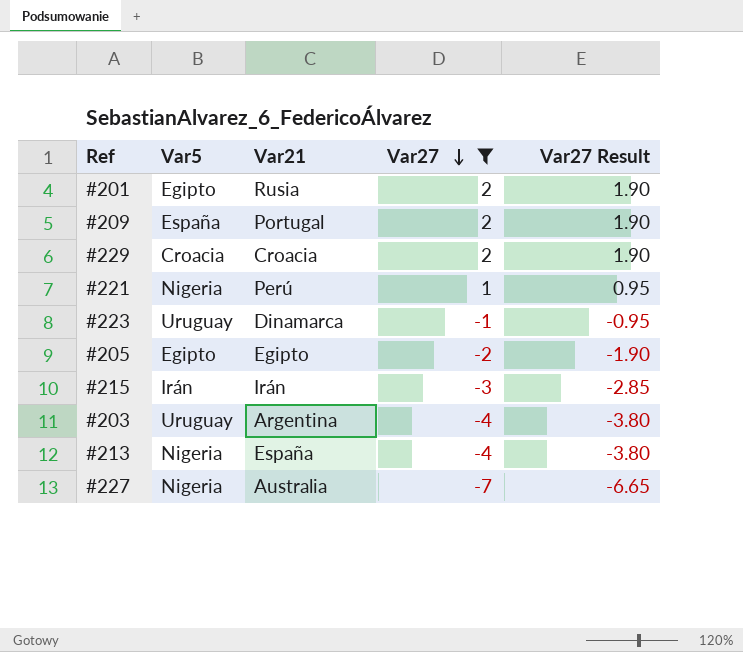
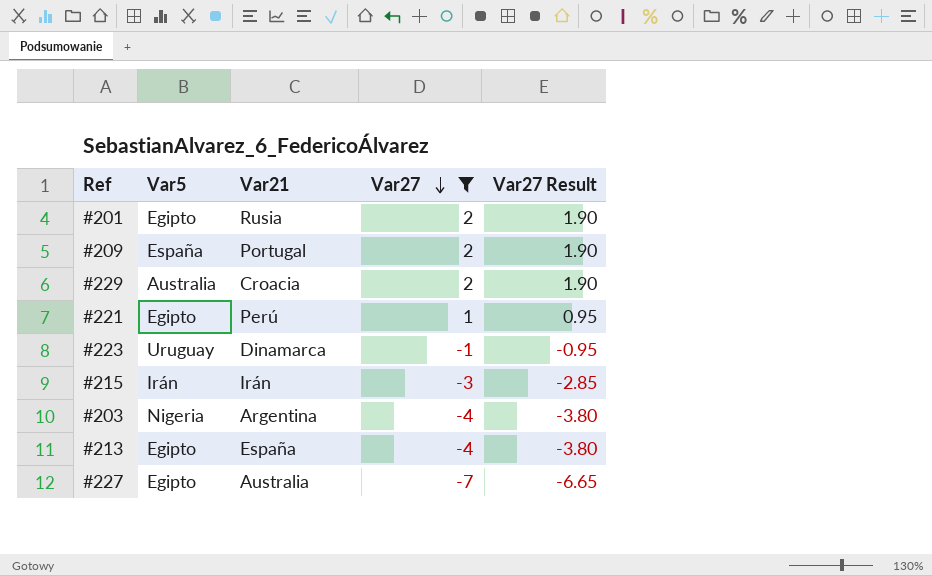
row #205: Egipto | Egipto | -2 | -1.90 -> none
#229 | Var5: Croacia -> Australia
#221 | Var5: Nigeria -> Egipto
#203 | Var5: Uruguay -> Nigeria
#213 | Var5: Nigeria -> Egipto
#227 | Var5: Nigeria -> Egipto

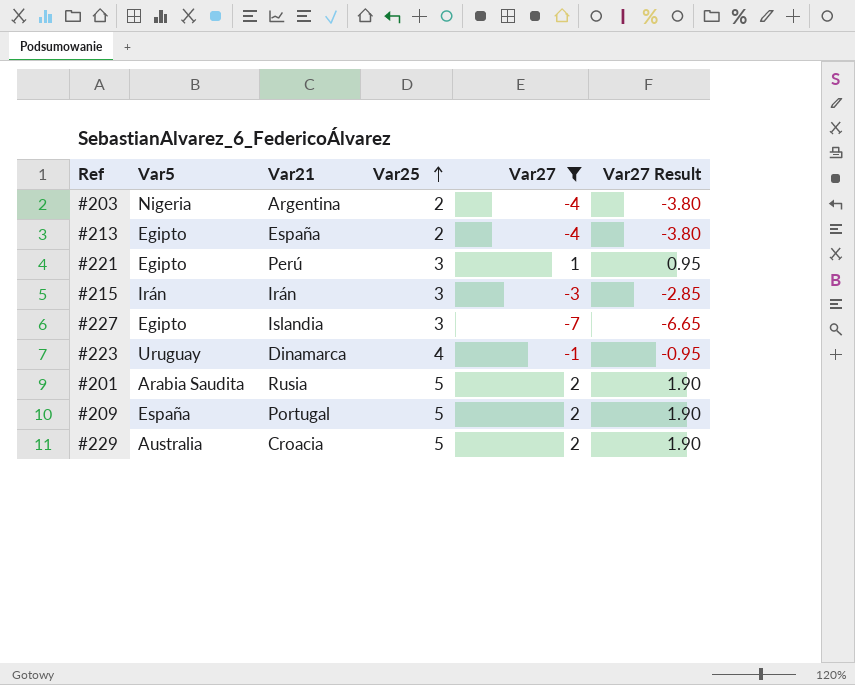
row order: Var27 descending -> Var25 ascending
column Var25 | position: none -> 4
#227 | Var21: Australia -> Islandia
#201 | Var5: Egipto -> Arabia Saudita

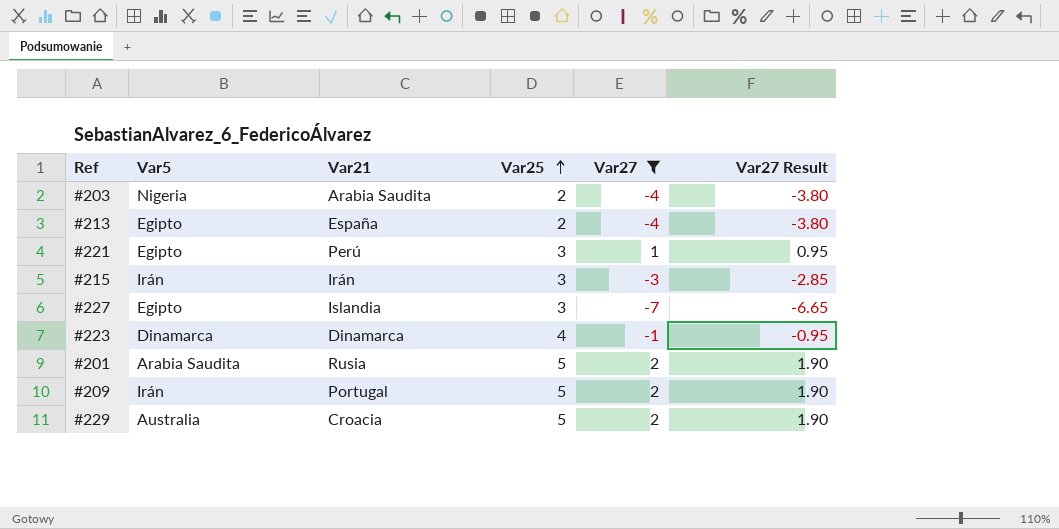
#203 | Var21: Argentina -> Arabia Saudita
#223 | Var5: Uruguay -> Dinamarca
#209 | Var5: España -> Irán

